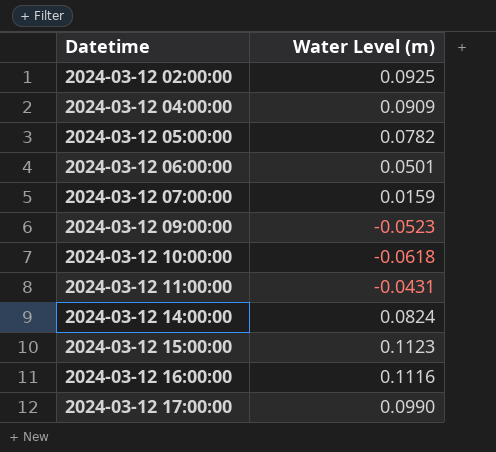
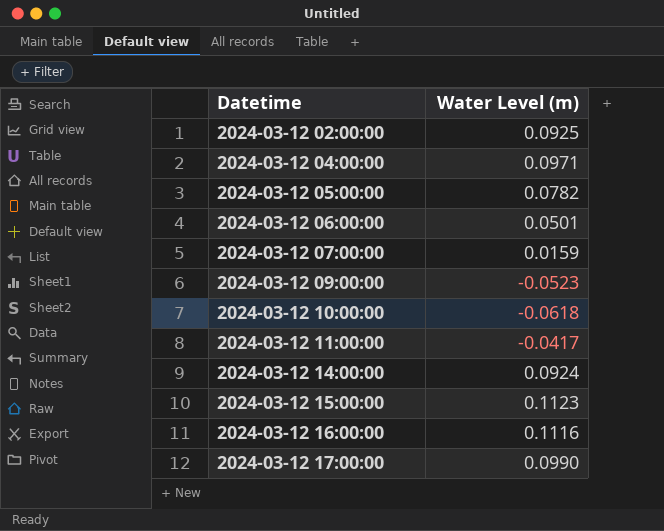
2024-03-12 04:00:00 | Water Level (m): 0.0909 -> 0.0971
2024-03-12 11:00:00 | Water Level (m): -0.0431 -> -0.0417
2024-03-12 14:00:00 | Water Level (m): 0.0824 -> 0.0924

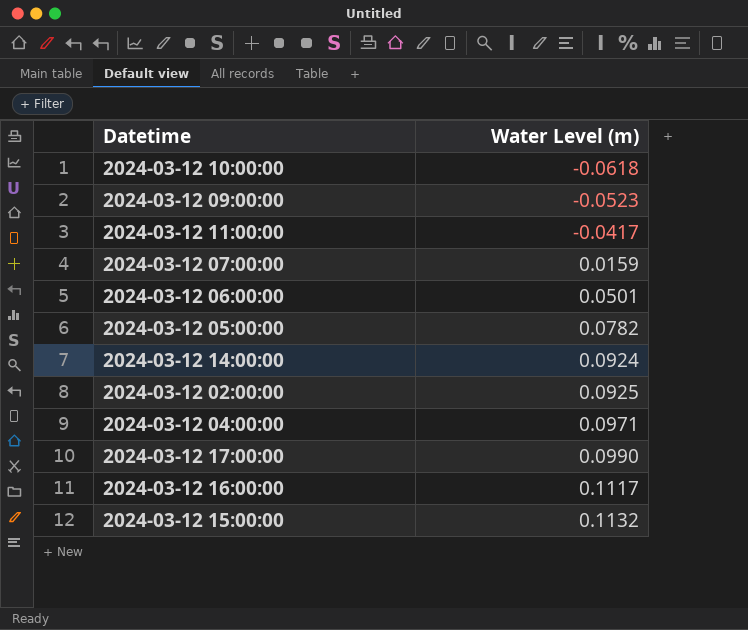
row order: Datetime ascending -> Water Level (m) ascending
2024-03-12 16:00:00 | Water Level (m): 0.1116 -> 0.1117
2024-03-12 15:00:00 | Water Level (m): 0.1123 -> 0.1132

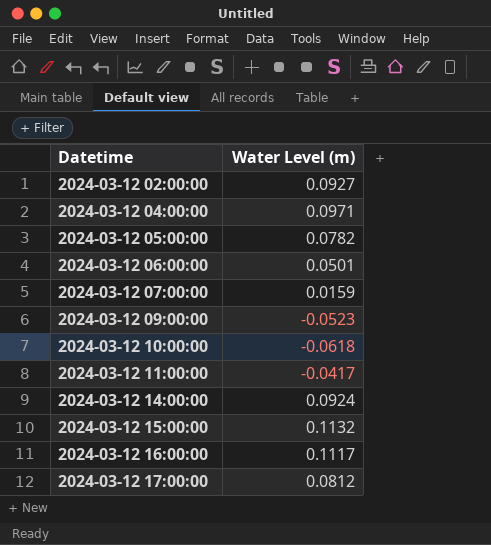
row order: Water Level (m) ascending -> Datetime ascending
2024-03-12 02:00:00 | Water Level (m): 0.0925 -> 0.0927
2024-03-12 17:00:00 | Water Level (m): 0.0990 -> 0.0812

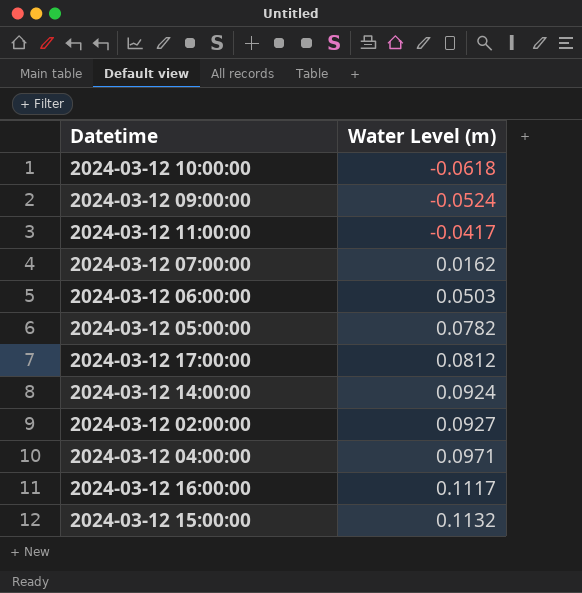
row order: Datetime ascending -> Water Level (m) ascending
2024-03-12 09:00:00 | Water Level (m): -0.0523 -> -0.0524
2024-03-12 07:00:00 | Water Level (m): 0.0159 -> 0.0162
2024-03-12 06:00:00 | Water Level (m): 0.0501 -> 0.0503

